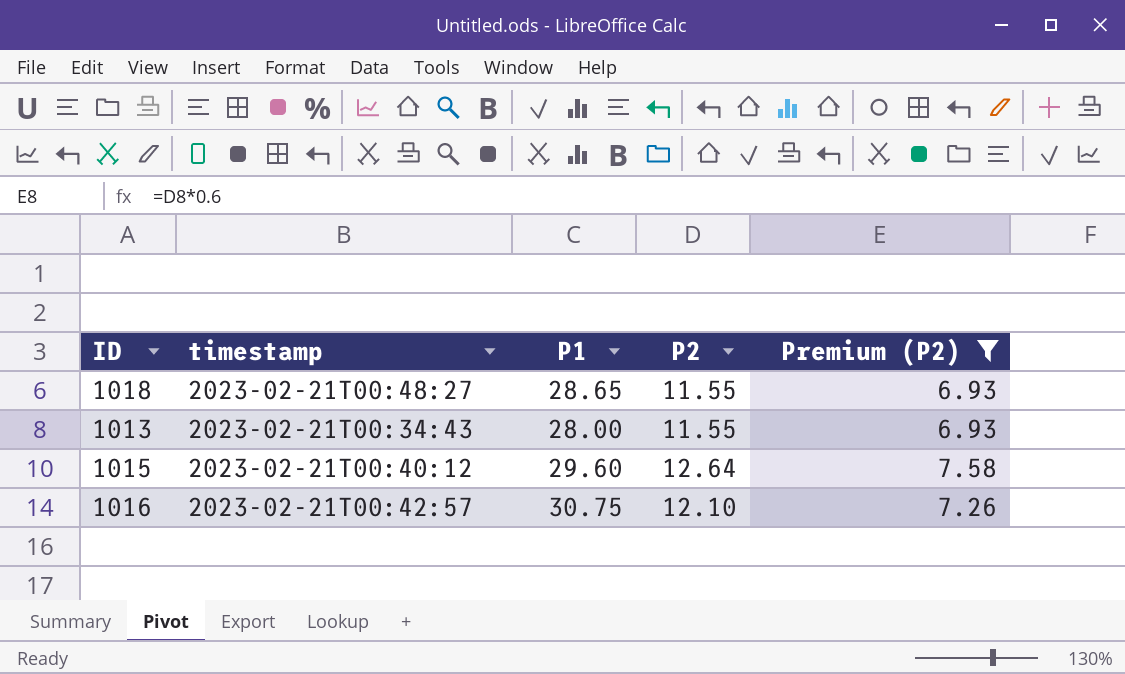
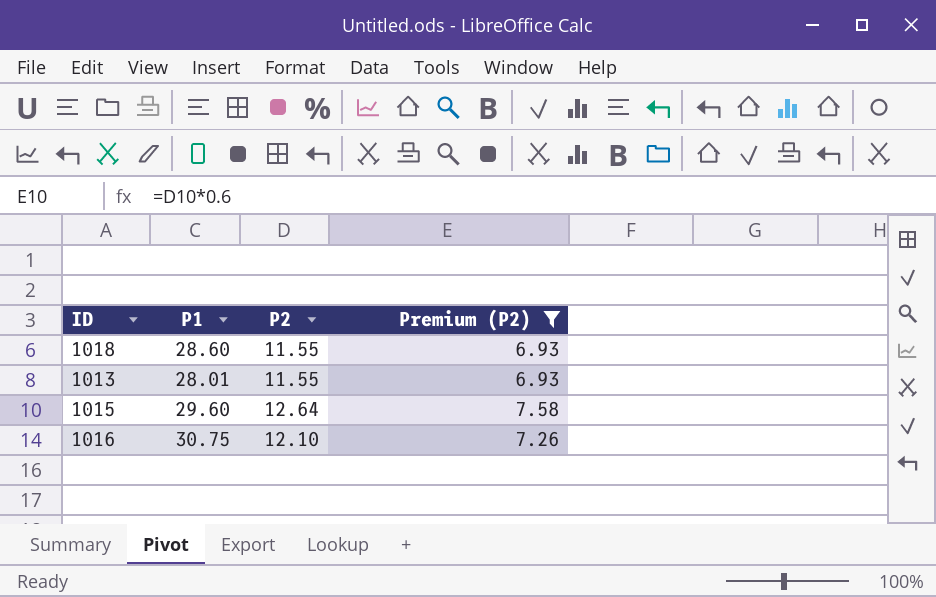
column timestamp | position: 2 -> none
1018 | P1: 28.65 -> 28.60
1013 | P1: 28.00 -> 28.01

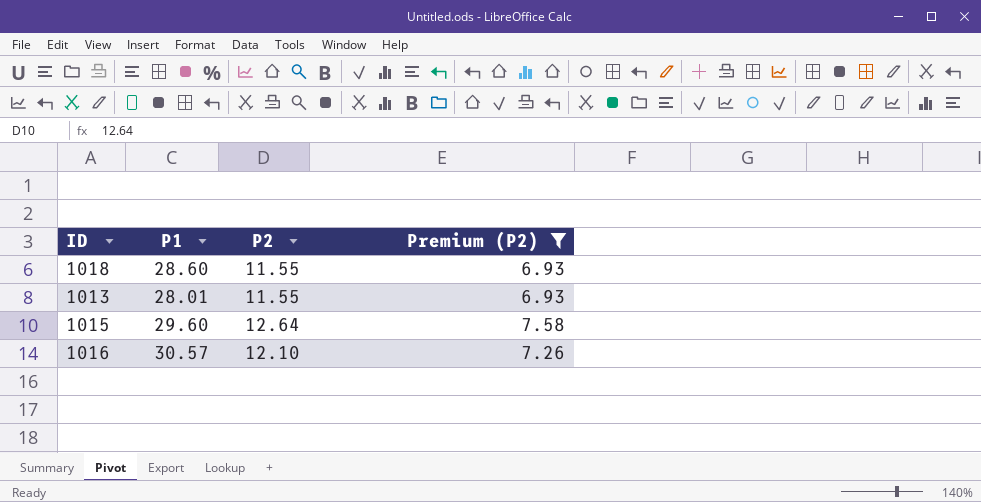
1016 | P1: 30.75 -> 30.57

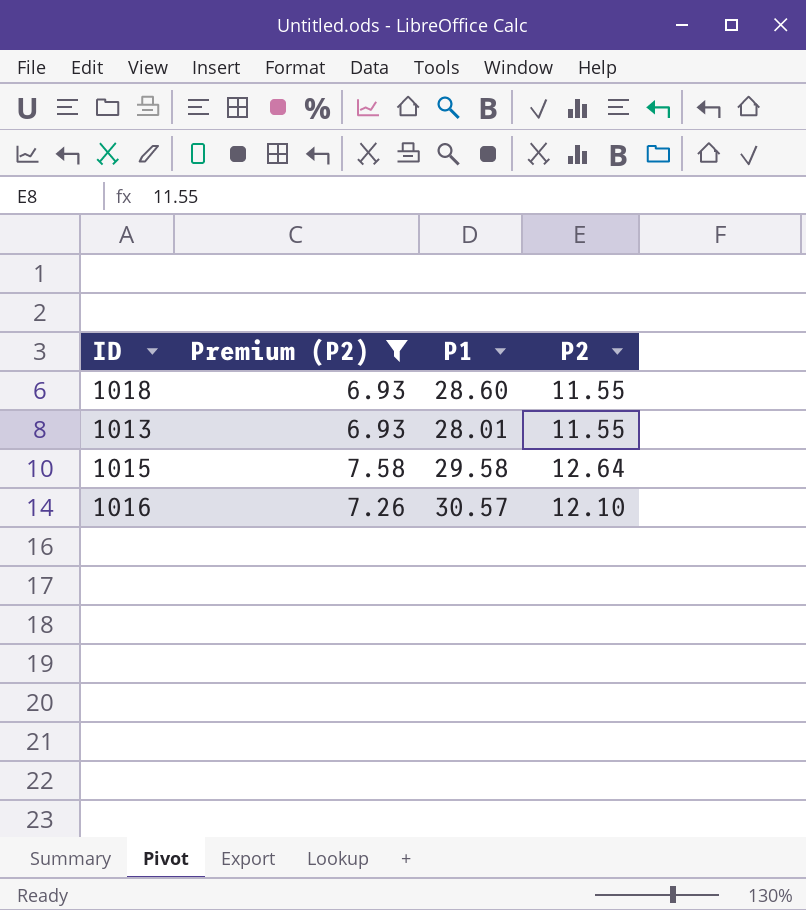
column Premium (P2) | position: 4 -> 2
1015 | P1: 29.60 -> 29.58

